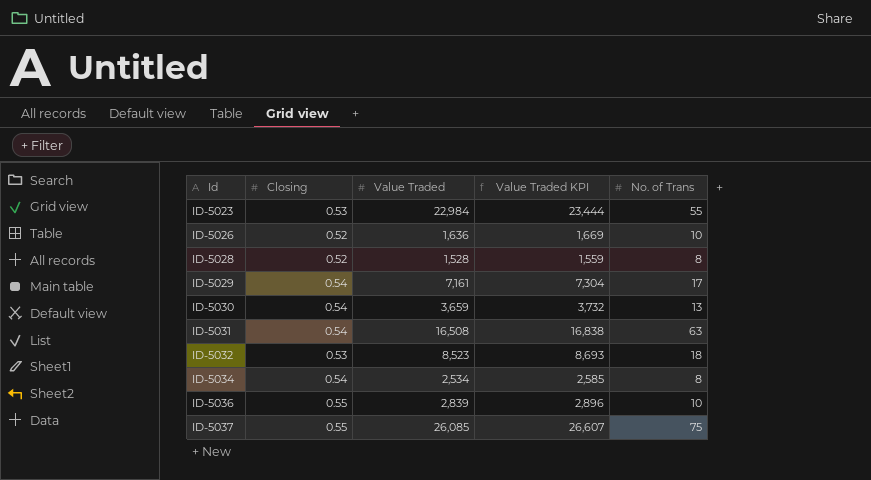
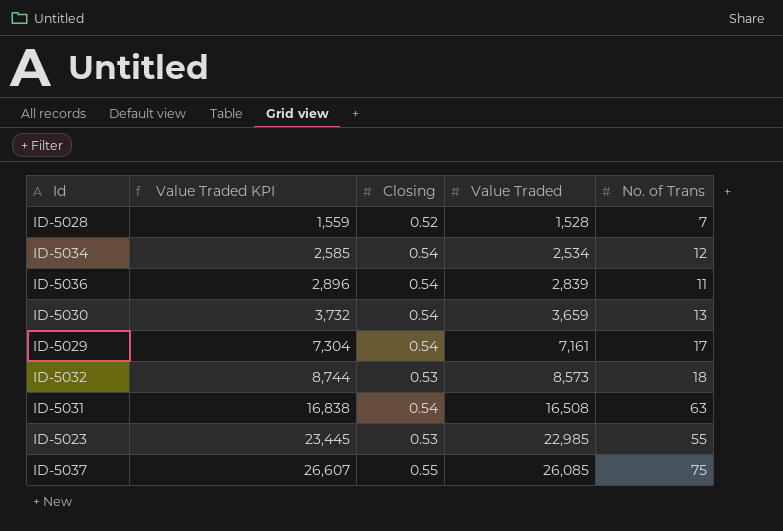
row order: Id ascending -> Value Traded KPI ascending
column Value Traded KPI | position: 4 -> 2
row ID-5026: 0.52 | 1,636 | 1,669 | 10 -> none
ID-5028 | No. of Trans: 8 -> 7
ID-5034 | No. of Trans: 8 -> 12
ID-5036 | Closing: 0.55 -> 0.54
ID-5036 | No. of Trans: 10 -> 11
ID-5032 | Value Traded KPI: 8,693 -> 8,744
ID-5032 | Value Traded: 8,523 -> 8,573
ID-5023 | Value Traded KPI: 23,444 -> 23,445
ID-5023 | Value Traded: 22,984 -> 22,985

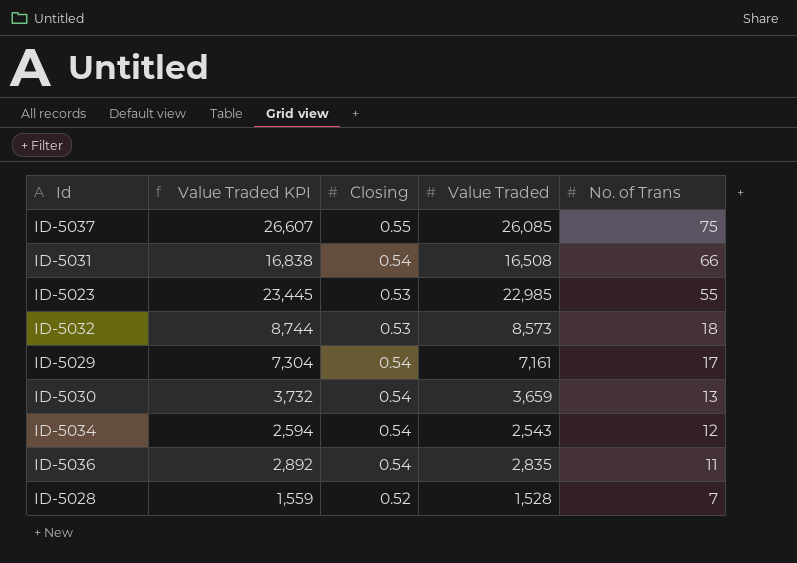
row order: Value Traded KPI ascending -> No. of Trans descending
ID-5031 | No. of Trans: 63 -> 66
ID-5034 | Value Traded KPI: 2,585 -> 2,594
ID-5034 | Value Traded: 2,534 -> 2,543
ID-5036 | Value Traded KPI: 2,896 -> 2,892
ID-5036 | Value Traded: 2,839 -> 2,835

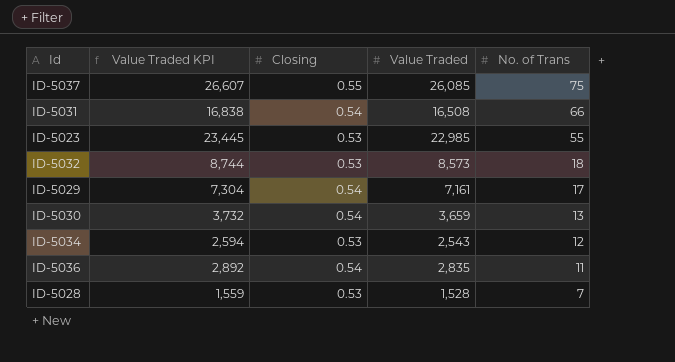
ID-5034 | Closing: 0.54 -> 0.53
ID-5028 | Closing: 0.52 -> 0.53

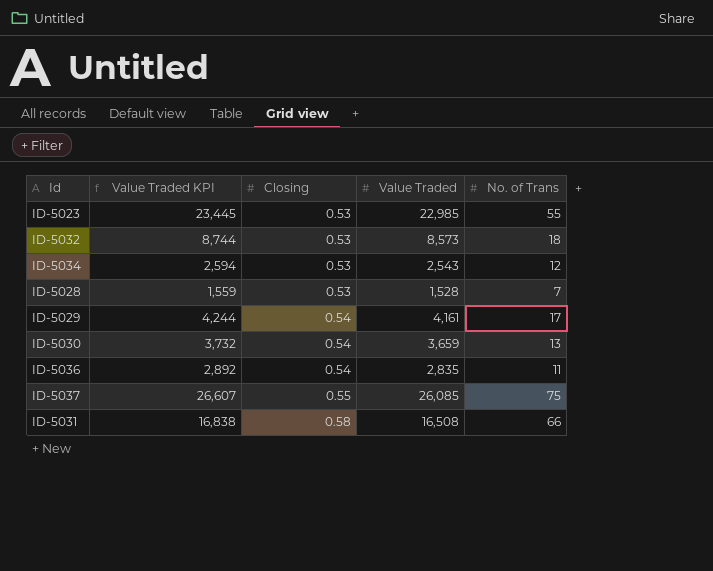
row order: No. of Trans descending -> Closing ascending
ID-5029 | Value Traded KPI: 7,304 -> 4,244
ID-5029 | Value Traded: 7,161 -> 4,161
ID-5031 | Closing: 0.54 -> 0.58

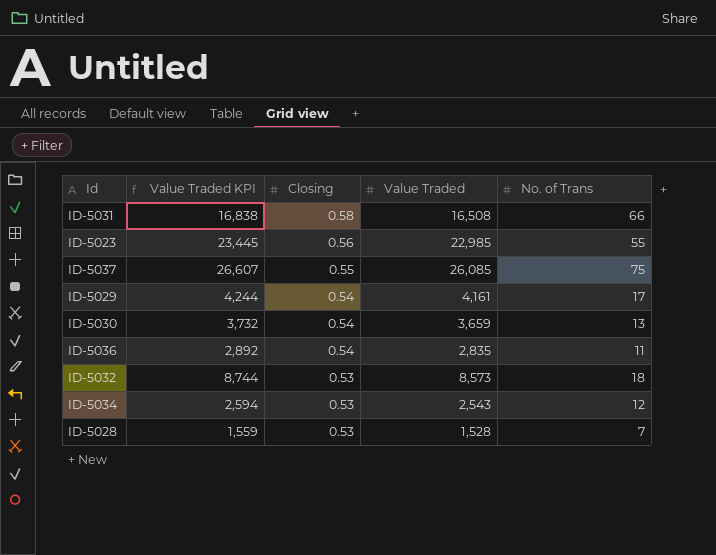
row order: Closing ascending -> Closing descending
ID-5023 | Closing: 0.53 -> 0.56

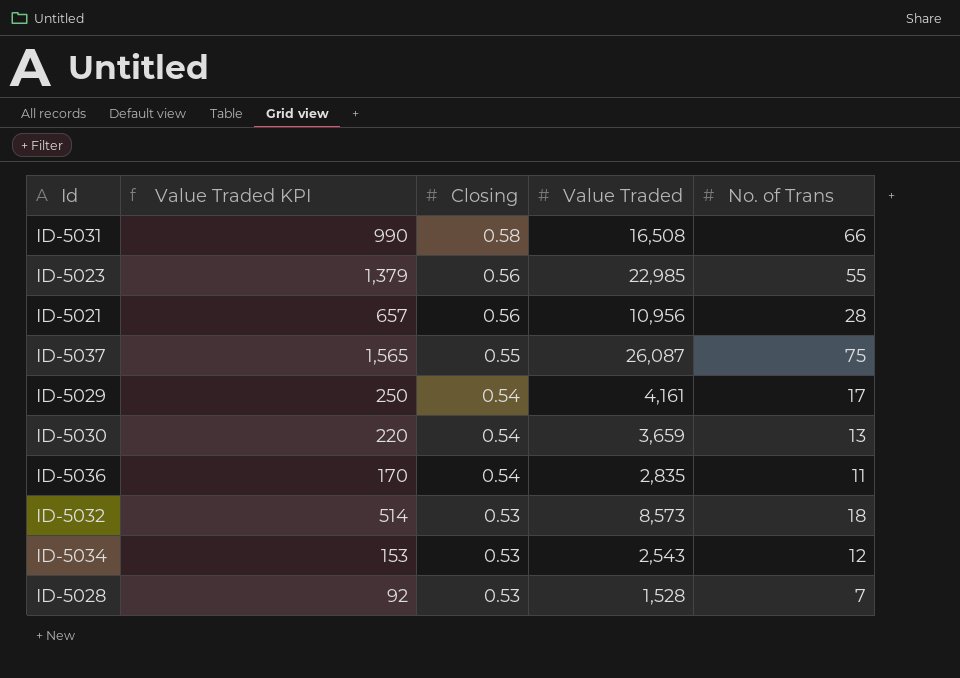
column Value Traded KPI | formula: [Value Traded] * 1.02 -> [Value Traded] * 0.06
row ID-5021: none -> 657 | 0.56 | 10,956 | 28
ID-5037 | Value Traded: 26,085 -> 26,087

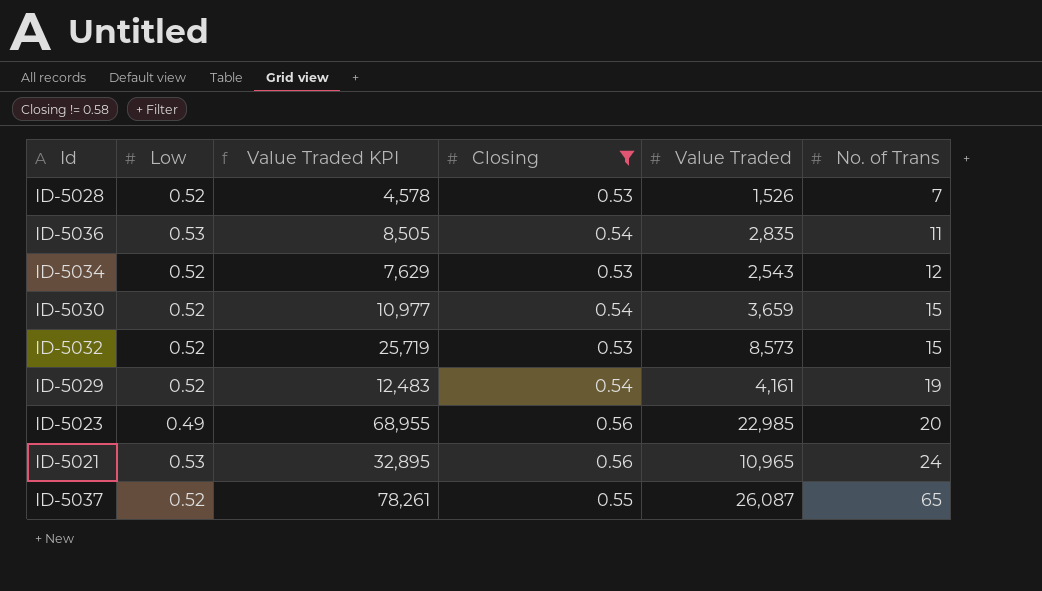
filter: none -> Closing != 0.58
row order: Closing descending -> No. of Trans ascending
column Low | position: none -> 2
column Value Traded KPI | formula: [Value Traded] * 0.06 -> [Value Traded] * 3
ID-5028 | Value Traded: 1,528 -> 1,526
ID-5030 | No. of Trans: 13 -> 15
ID-5032 | No. of Trans: 18 -> 15
ID-5029 | No. of Trans: 17 -> 19
ID-5023 | No. of Trans: 55 -> 20
ID-5021 | Value Traded: 10,956 -> 10,965
ID-5021 | No. of Trans: 28 -> 24
ID-5037 | No. of Trans: 75 -> 65

